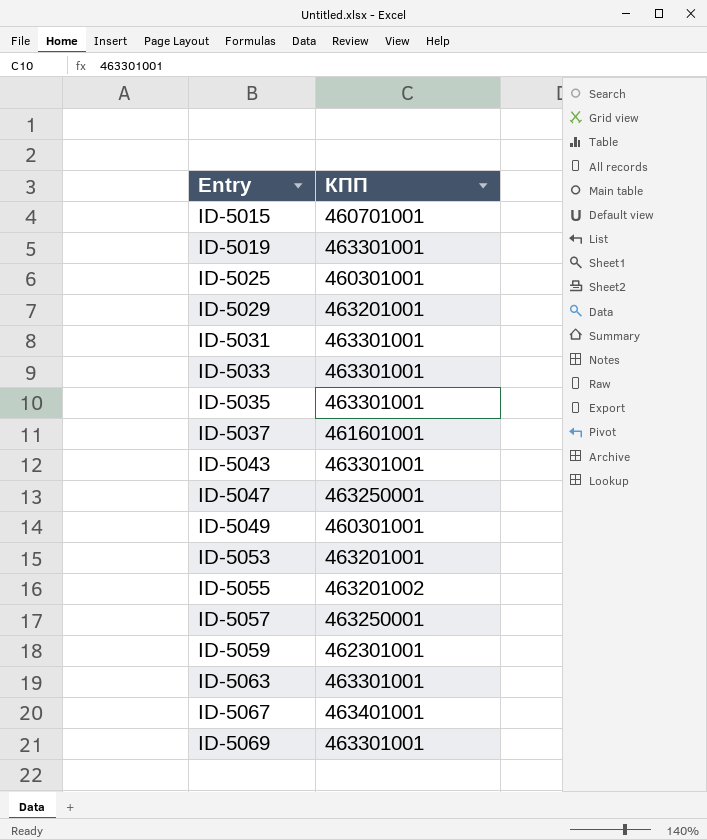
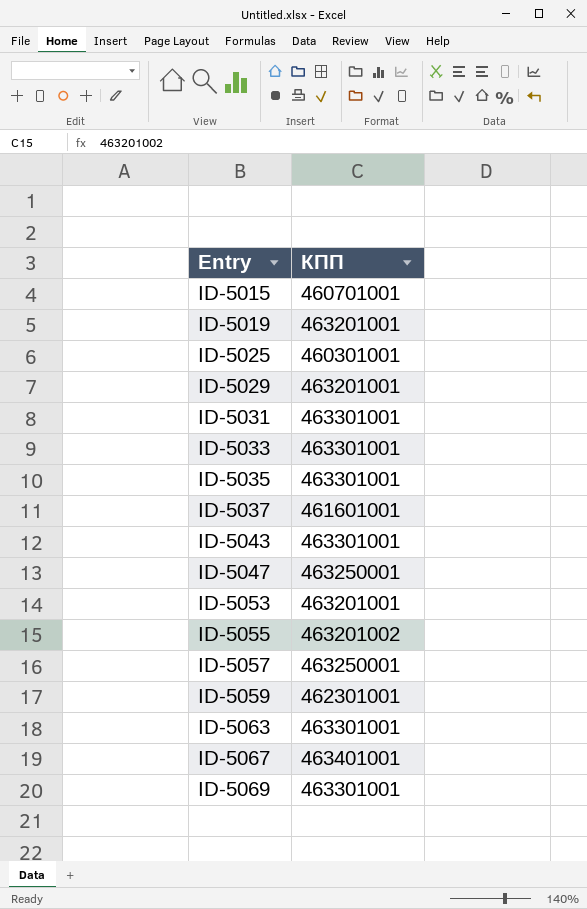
row ID-5049: 460301001 -> none
ID-5019 | КПП: 463301001 -> 463201001

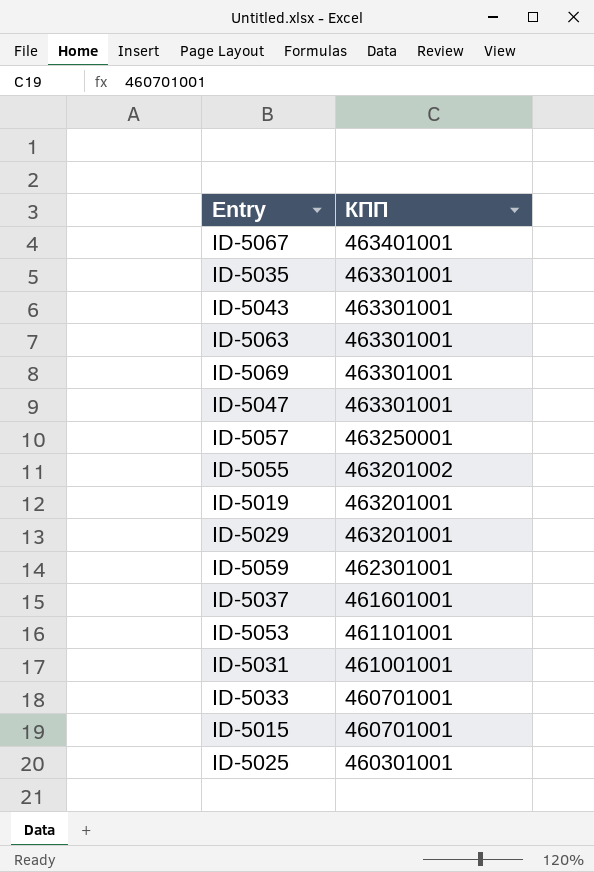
row order: Entry ascending -> КПП descending
ID-5047 | КПП: 463250001 -> 463301001
ID-5053 | КПП: 463201001 -> 461101001
ID-5031 | КПП: 463301001 -> 461001001
ID-5033 | КПП: 463301001 -> 460701001

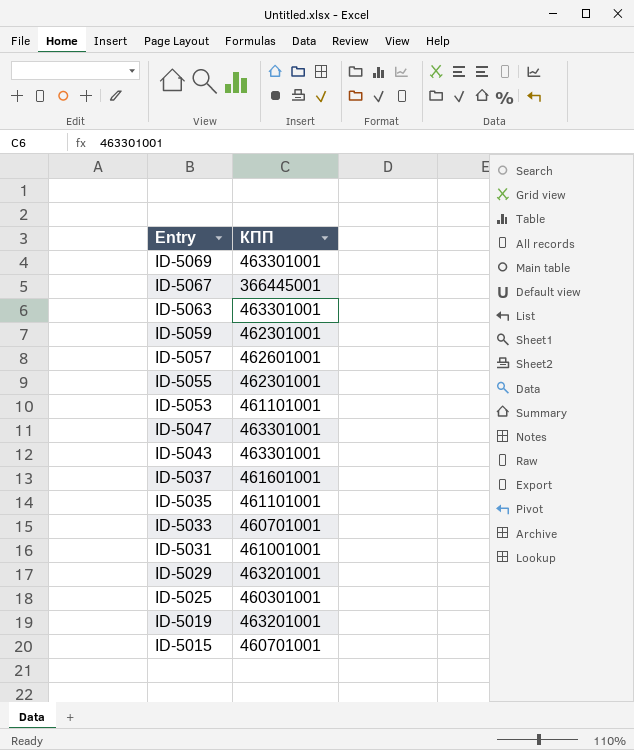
row order: КПП descending -> Entry descending
ID-5067 | КПП: 463401001 -> 366445001
ID-5057 | КПП: 463250001 -> 462601001
ID-5055 | КПП: 463201002 -> 462301001
ID-5035 | КПП: 463301001 -> 461101001

